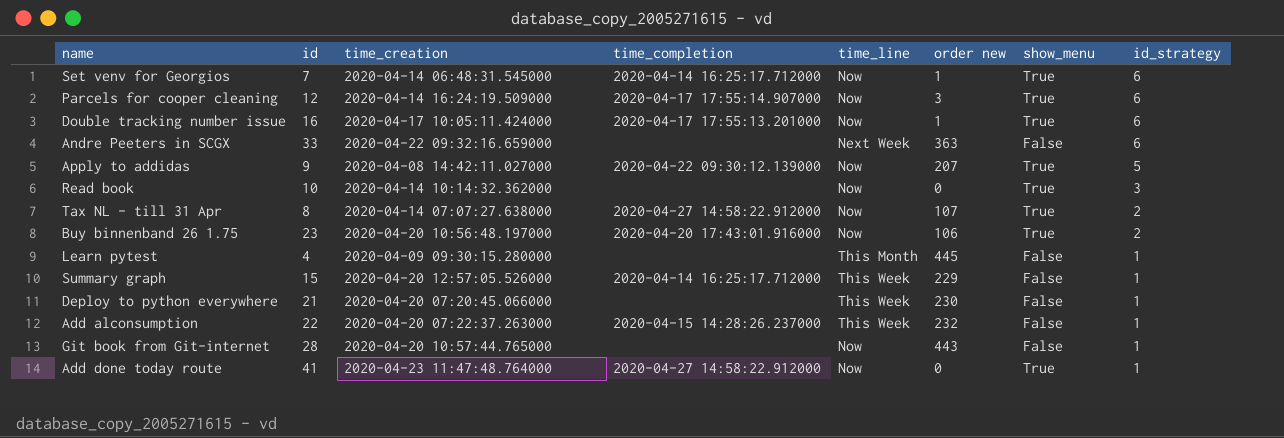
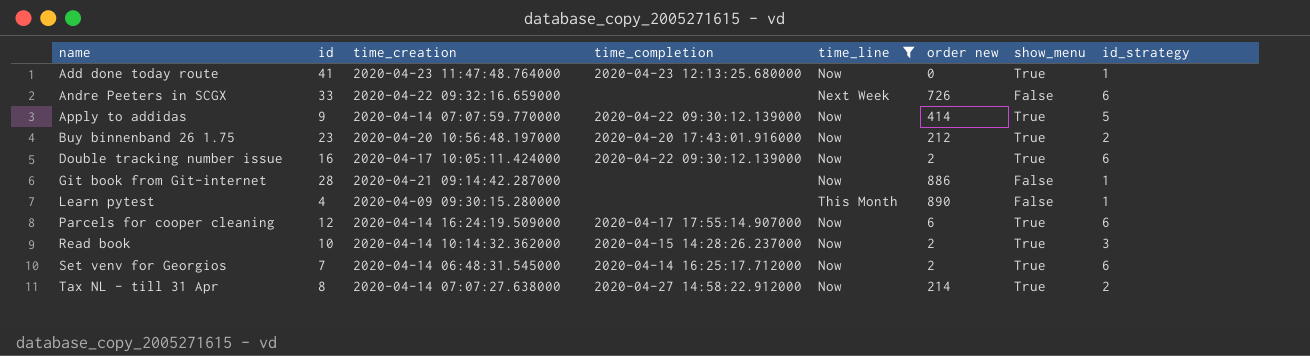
filter: none -> time_line != This Week
row order: id_strategy descending -> name ascending
Add done today route | time_completion: 2020-04-27 14:58:22.912000 -> 2020-04-23 12:13:25.680000
Andre Peeters in SCGX | order new: 363 -> 726
Apply to addidas | time_creation: 2020-04-08 14:42:11.027000 -> 2020-04-14 07:07:59.770000
Apply to addidas | order new: 207 -> 414
Buy binnenband 26 1.75 | order new: 106 -> 212
Double tracking number issue | time_completion: 2020-04-17 17:55:13.201000 -> 2020-04-22 09:30:12.139000
Double tracking number issue | order new: 1 -> 2
Git book from Git-internet | time_creation: 2020-04-20 10:57:44.765000 -> 2020-04-21 09:14:42.287000
Git book from Git-internet | order new: 443 -> 886
Learn pytest | order new: 445 -> 890
Parcels for cooper cleaning | order new: 3 -> 6
Read book | time_completion: none -> 2020-04-15 14:28:26.237000
Read book | order new: 0 -> 2
Set venv for Georgios | order new: 1 -> 2
Tax NL - till 31 Apr | order new: 107 -> 214

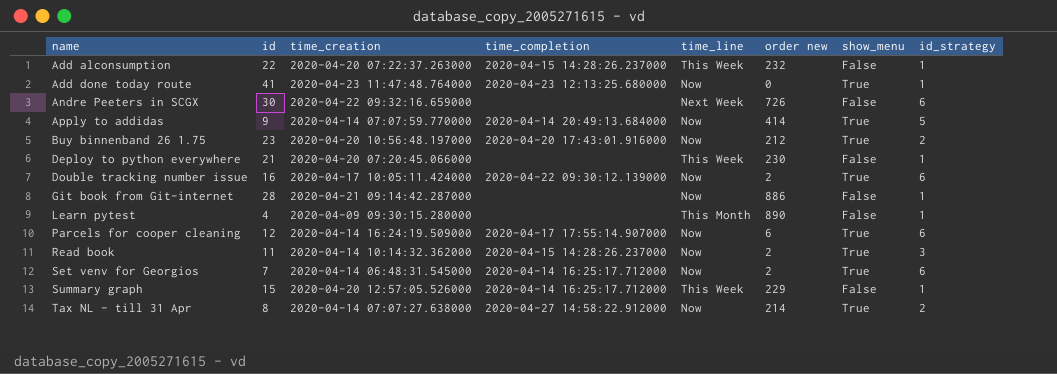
filter: time_line != This Week -> none
Andre Peeters in SCGX | id: 33 -> 30
Apply to addidas | time_completion: 2020-04-22 09:30:12.139000 -> 2020-04-14 20:49:13.684000
Read book | id: 10 -> 11

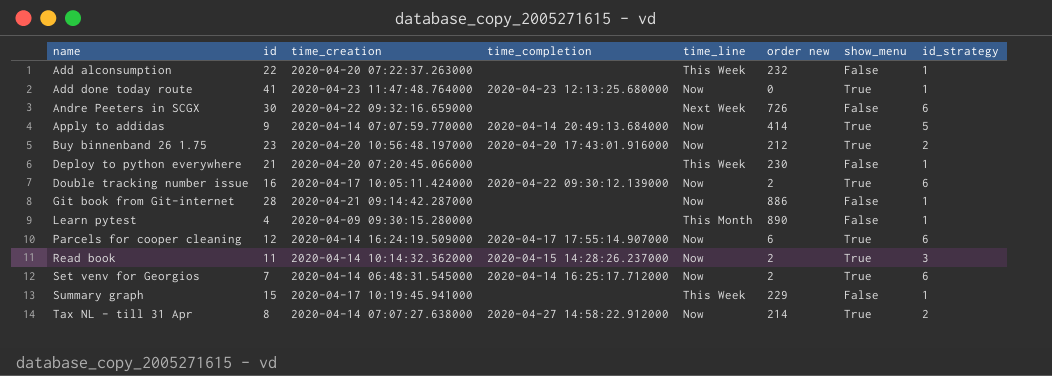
Add alconsumption | time_completion: 2020-04-15 14:28:26.237000 -> none
Summary graph | time_creation: 2020-04-20 12:57:05.526000 -> 2020-04-17 10:19:45.941000
Summary graph | time_completion: 2020-04-14 16:25:17.712000 -> none

